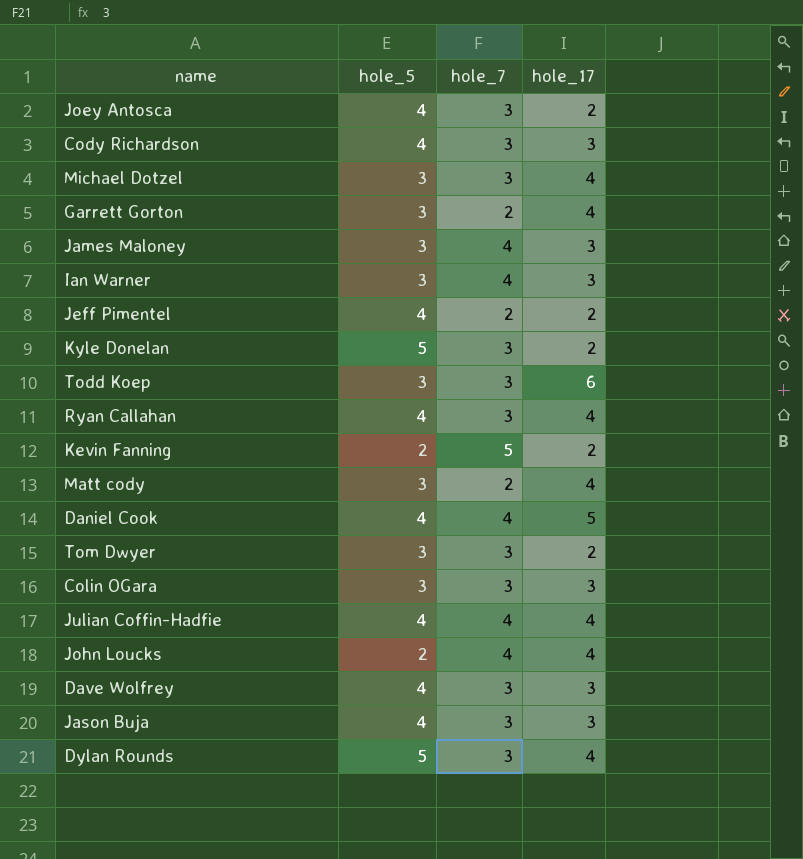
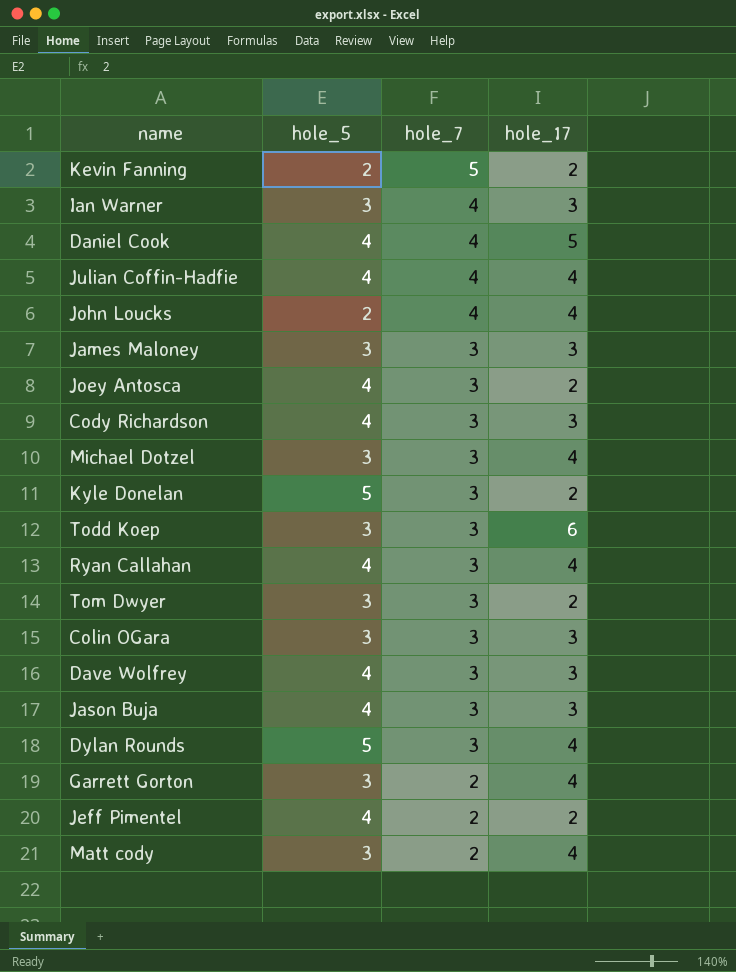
row order: none -> hole_7 descending
James Maloney | hole_7: 4 -> 3

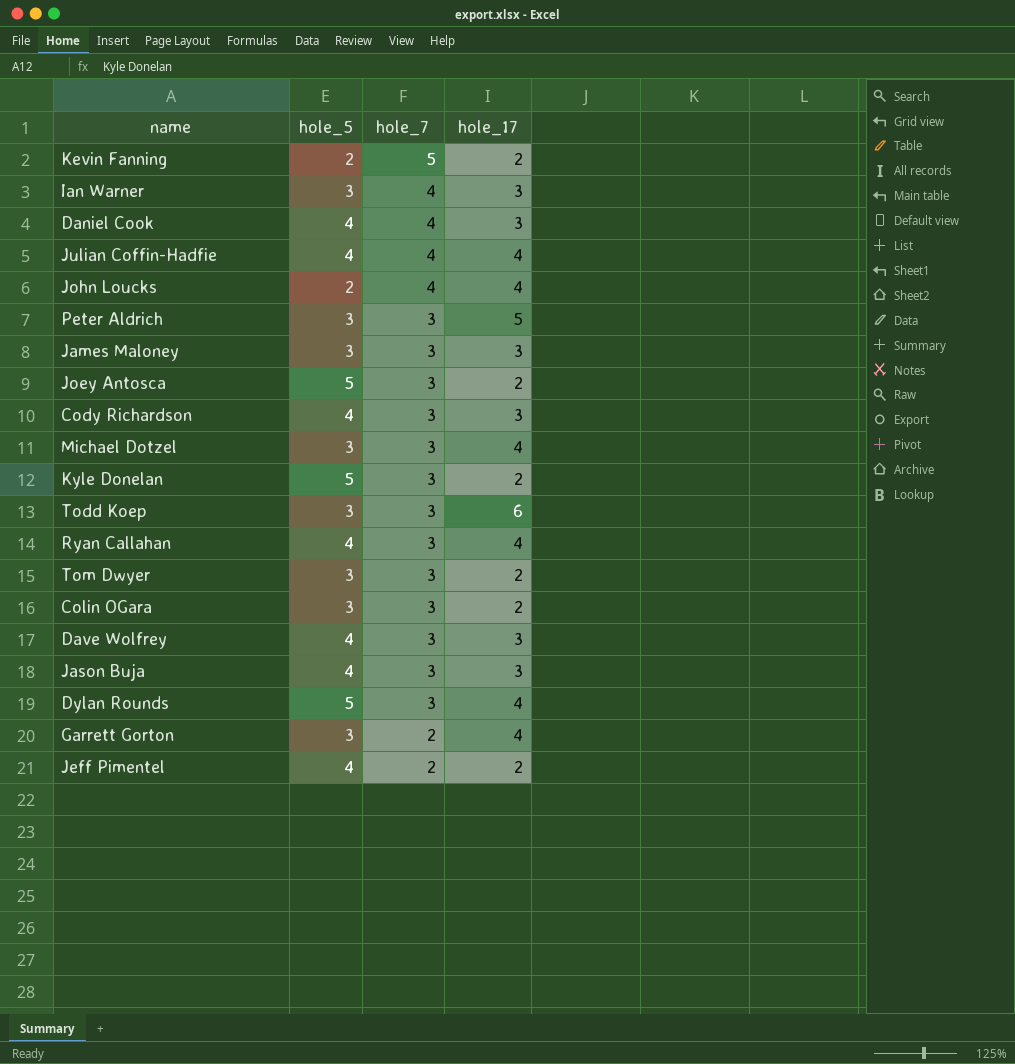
row Matt cody: 3 | 2 | 4 -> none
Daniel Cook | hole_17: 5 -> 3
row Peter Aldrich: none -> 3 | 3 | 5
Joey Antosca | hole_5: 4 -> 5
Colin OGara | hole_17: 3 -> 2

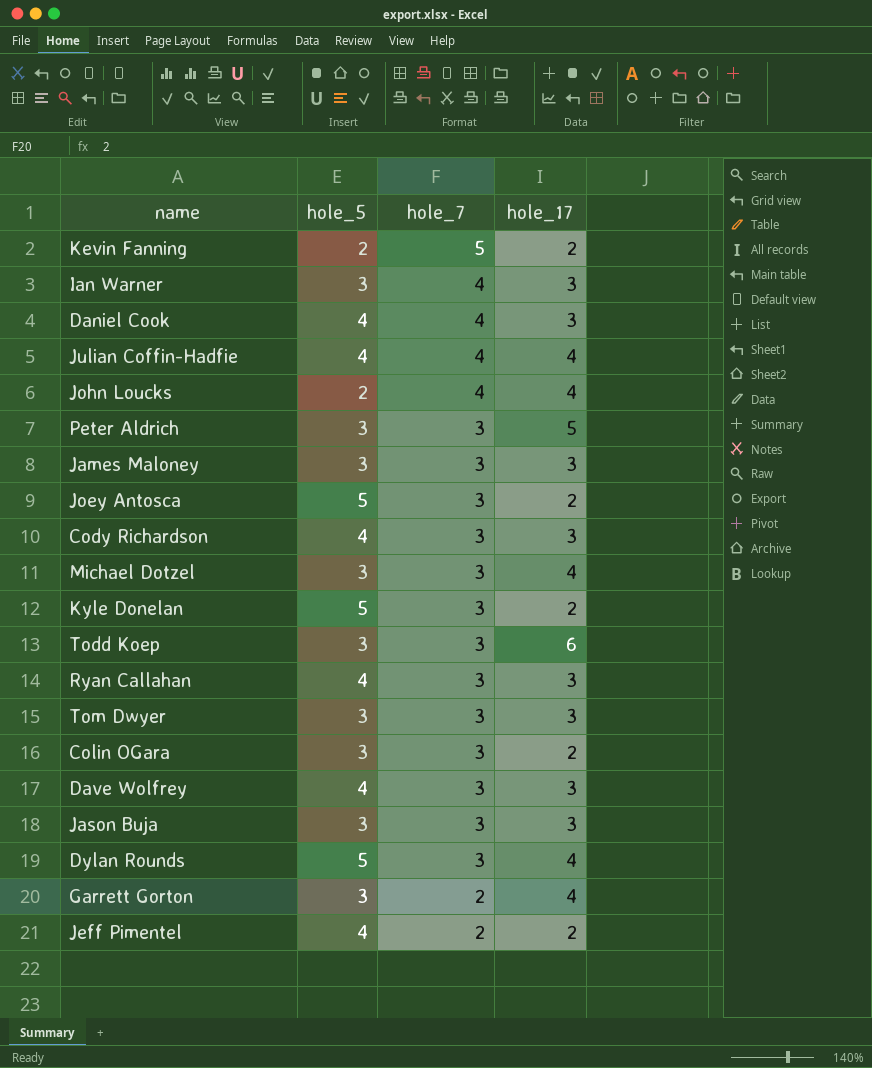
Ryan Callahan | hole_17: 4 -> 3
Tom Dwyer | hole_17: 2 -> 3
Jason Buja | hole_5: 4 -> 3

